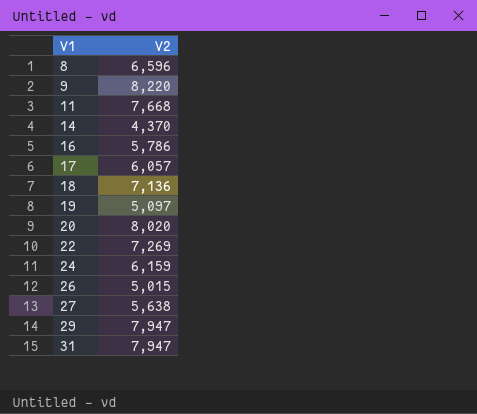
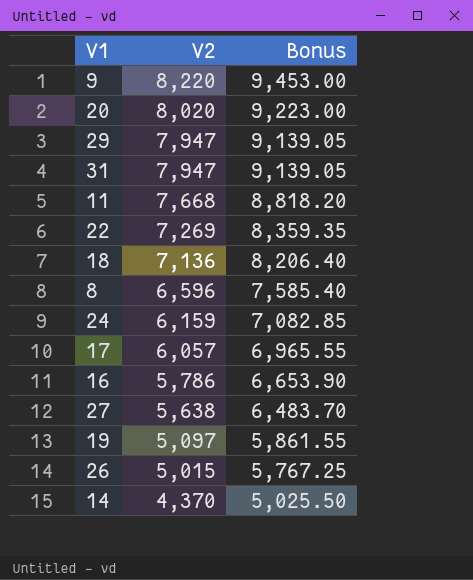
row order: V1 ascending -> V2 descending
column Bonus | formula: none -> [V2] * 1.15

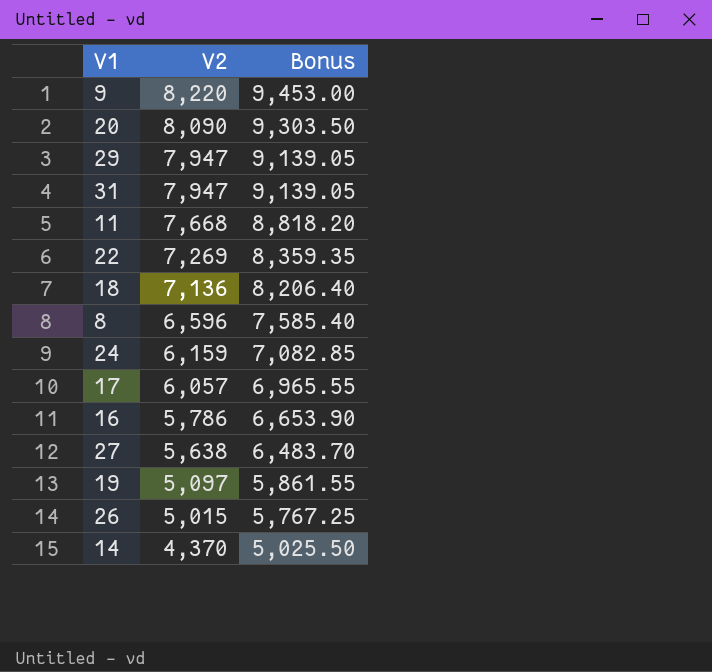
20 | V2: 8,020 -> 8,090
20 | Bonus: 9,223.00 -> 9,303.50

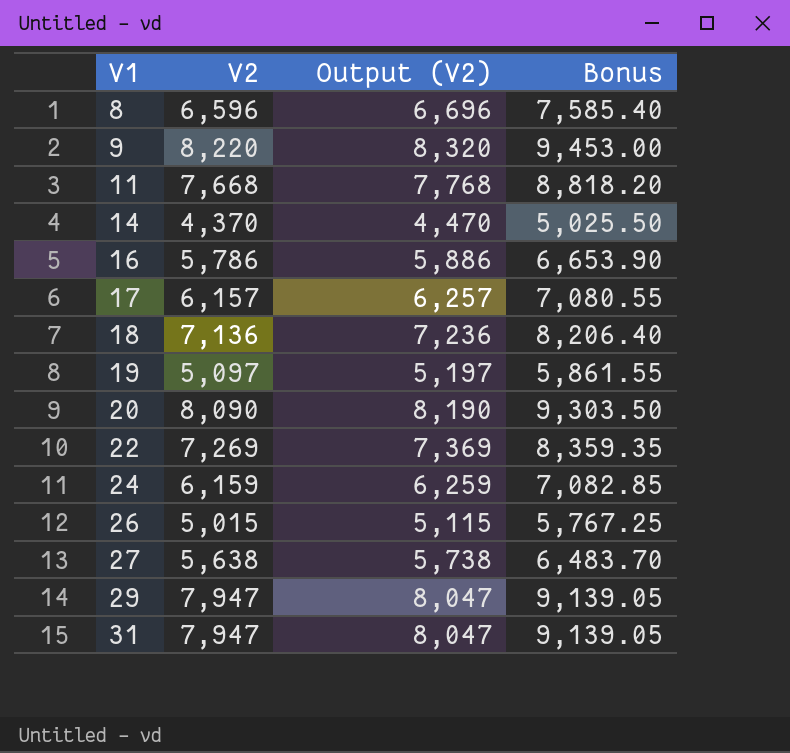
row order: V2 descending -> V1 ascending
column Output (V2) | formula: none -> [V2] + 100
17 | V2: 6,057 -> 6,157
17 | Bonus: 6,965.55 -> 7,080.55

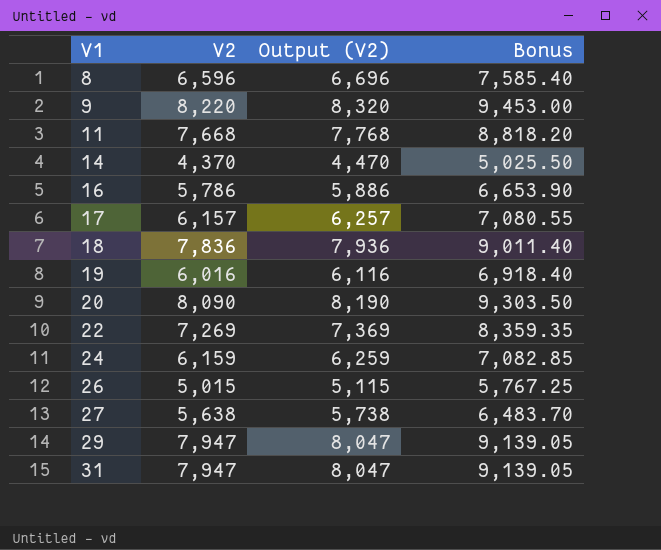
18 | V2: 7,136 -> 7,836
18 | Output (V2): 7,236 -> 7,936
18 | Bonus: 8,206.40 -> 9,011.40
19 | V2: 5,097 -> 6,016
19 | Output (V2): 5,197 -> 6,116
19 | Bonus: 5,861.55 -> 6,918.40

